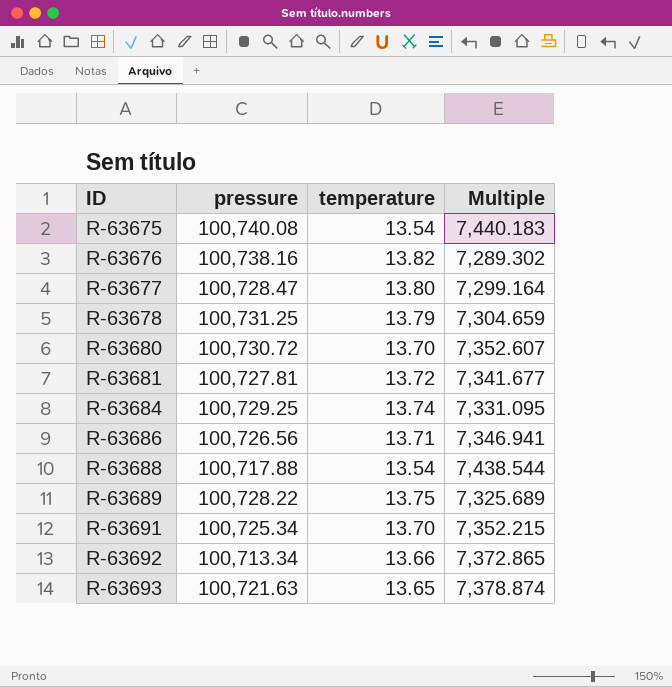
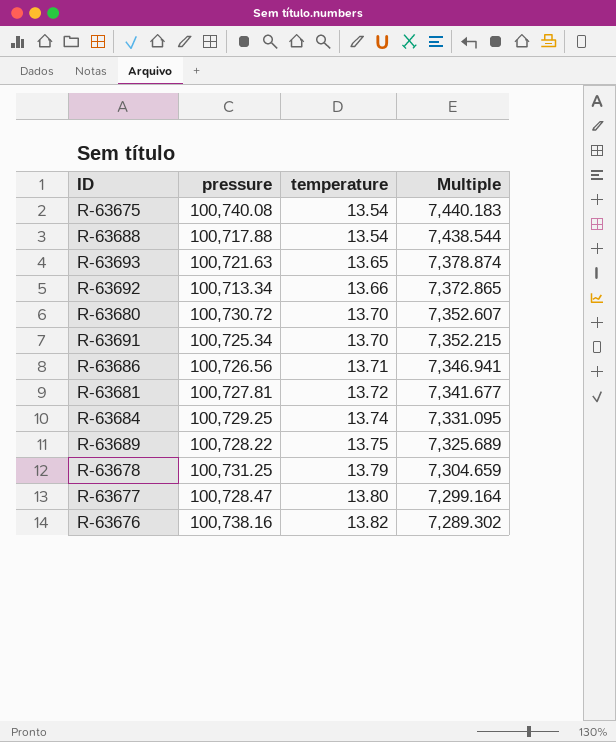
row order: ID ascending -> temperature ascending

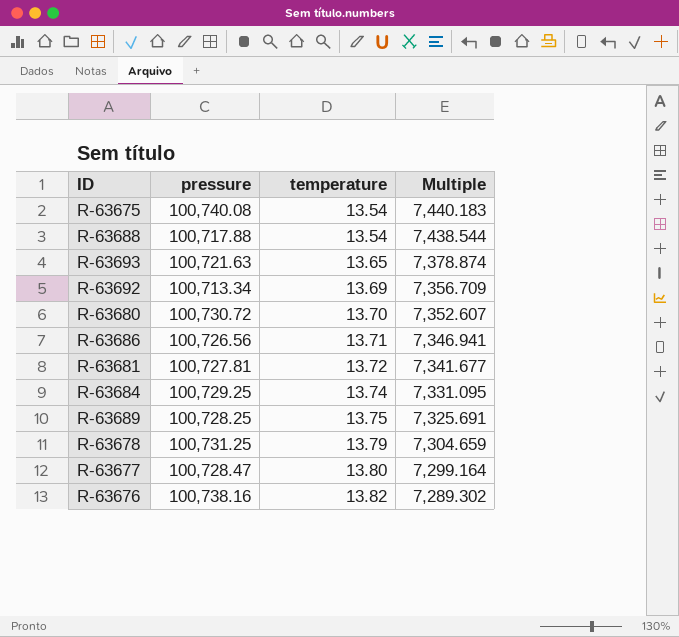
row R-63691: 100,725.34 | 13.70 | 7,352.215 -> none
R-63692 | temperature: 13.66 -> 13.69
R-63692 | Multiple: 7,372.865 -> 7,356.709
R-63689 | pressure: 100,728.22 -> 100,728.25
R-63689 | Multiple: 7,325.689 -> 7,325.691

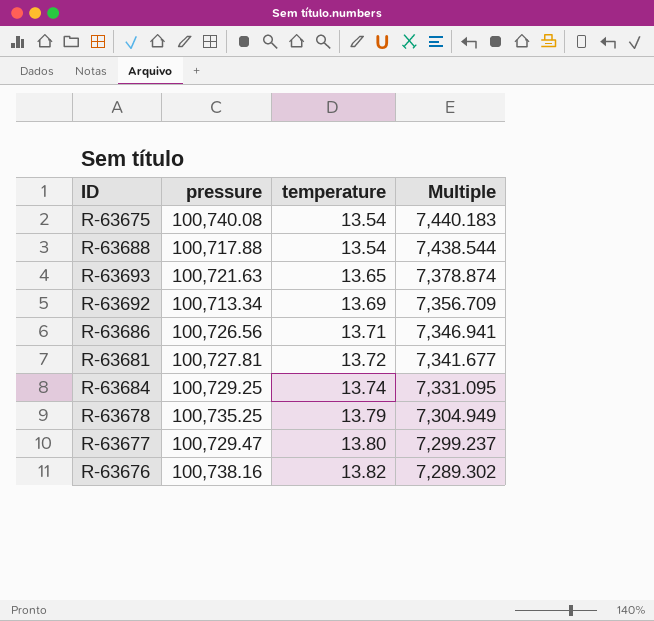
row R-63680: 100,730.72 | 13.70 | 7,352.607 -> none
row R-63689: 100,728.25 | 13.75 | 7,325.691 -> none
R-63678 | pressure: 100,731.25 -> 100,735.25
R-63678 | Multiple: 7,304.659 -> 7,304.949
R-63677 | pressure: 100,728.47 -> 100,729.47
R-63677 | Multiple: 7,299.164 -> 7,299.237

